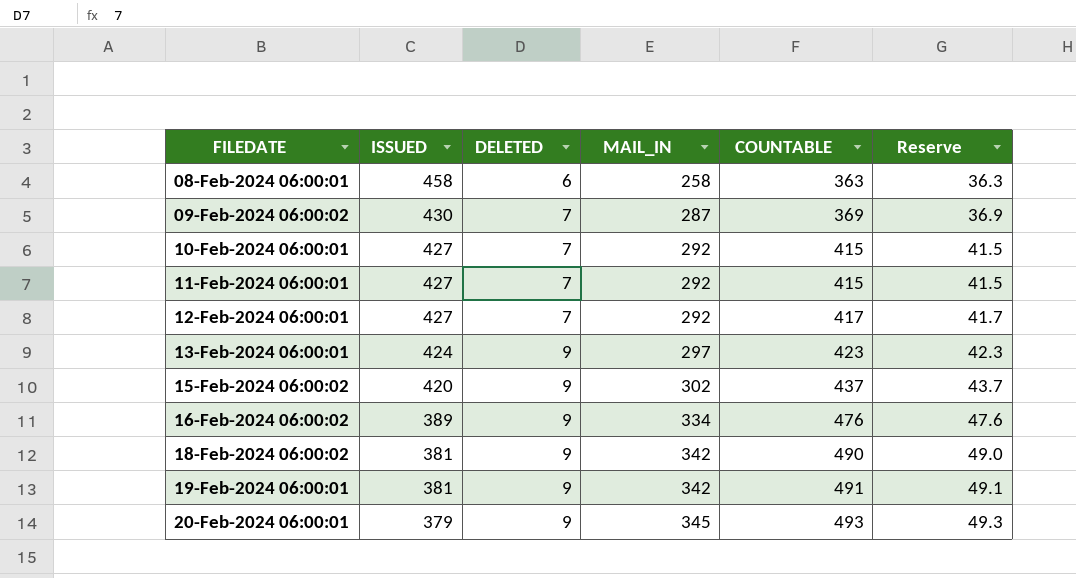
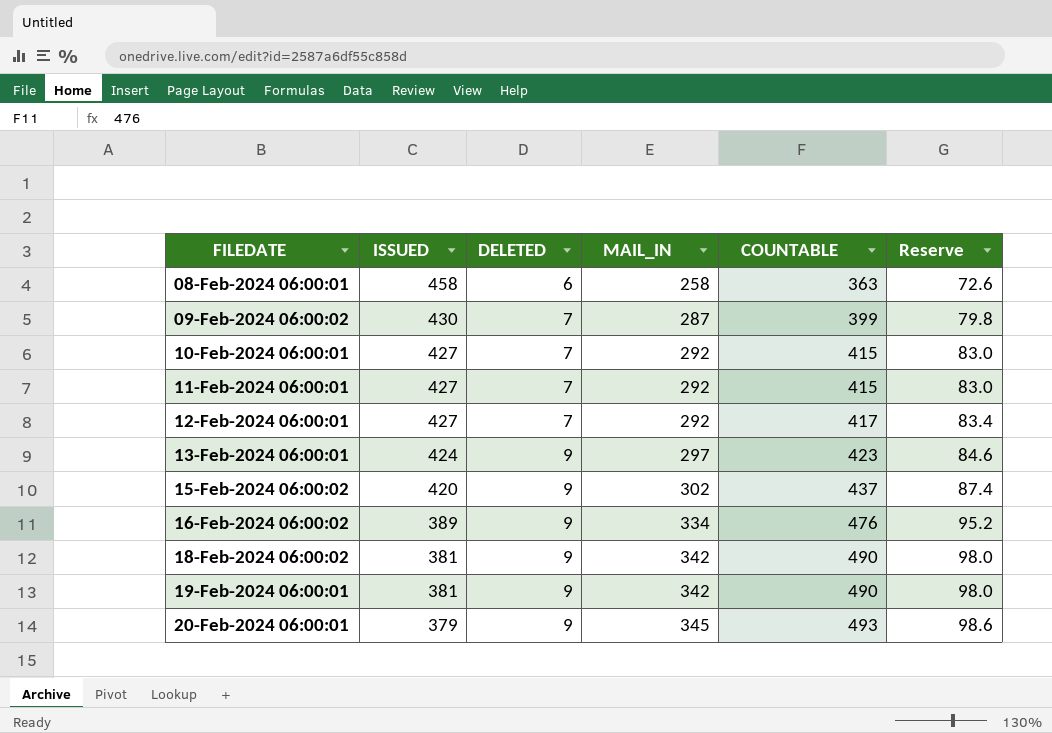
column Reserve | formula: [COUNTABLE] * 0.1 -> [COUNTABLE] * 0.2
09-Feb-2024 06:00:02 | COUNTABLE: 369 -> 399
19-Feb-2024 06:00:01 | COUNTABLE: 491 -> 490

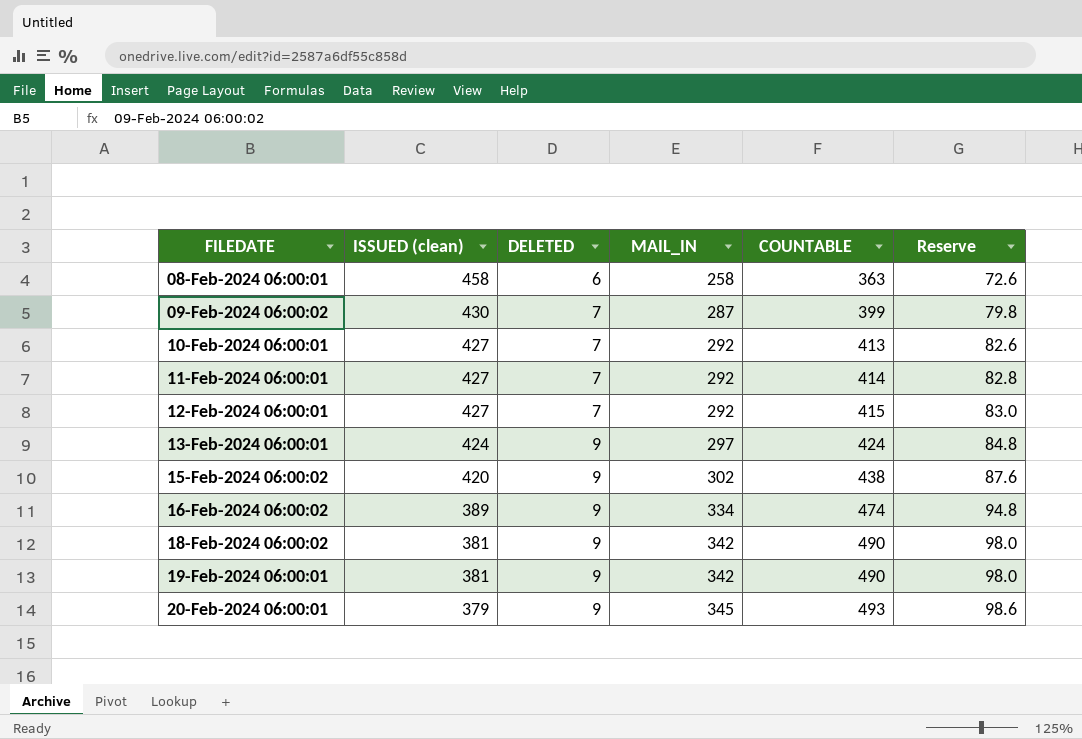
column name: ISSUED -> ISSUED (clean)
10-Feb-2024 06:00:01 | COUNTABLE: 415 -> 413
10-Feb-2024 06:00:01 | Reserve: 83.0 -> 82.6
11-Feb-2024 06:00:01 | COUNTABLE: 415 -> 414
11-Feb-2024 06:00:01 | Reserve: 83.0 -> 82.8
12-Feb-2024 06:00:01 | COUNTABLE: 417 -> 415
12-Feb-2024 06:00:01 | Reserve: 83.4 -> 83.0
13-Feb-2024 06:00:01 | COUNTABLE: 423 -> 424
13-Feb-2024 06:00:01 | Reserve: 84.6 -> 84.8
15-Feb-2024 06:00:02 | COUNTABLE: 437 -> 438
15-Feb-2024 06:00:02 | Reserve: 87.4 -> 87.6
16-Feb-2024 06:00:02 | COUNTABLE: 476 -> 474
16-Feb-2024 06:00:02 | Reserve: 95.2 -> 94.8

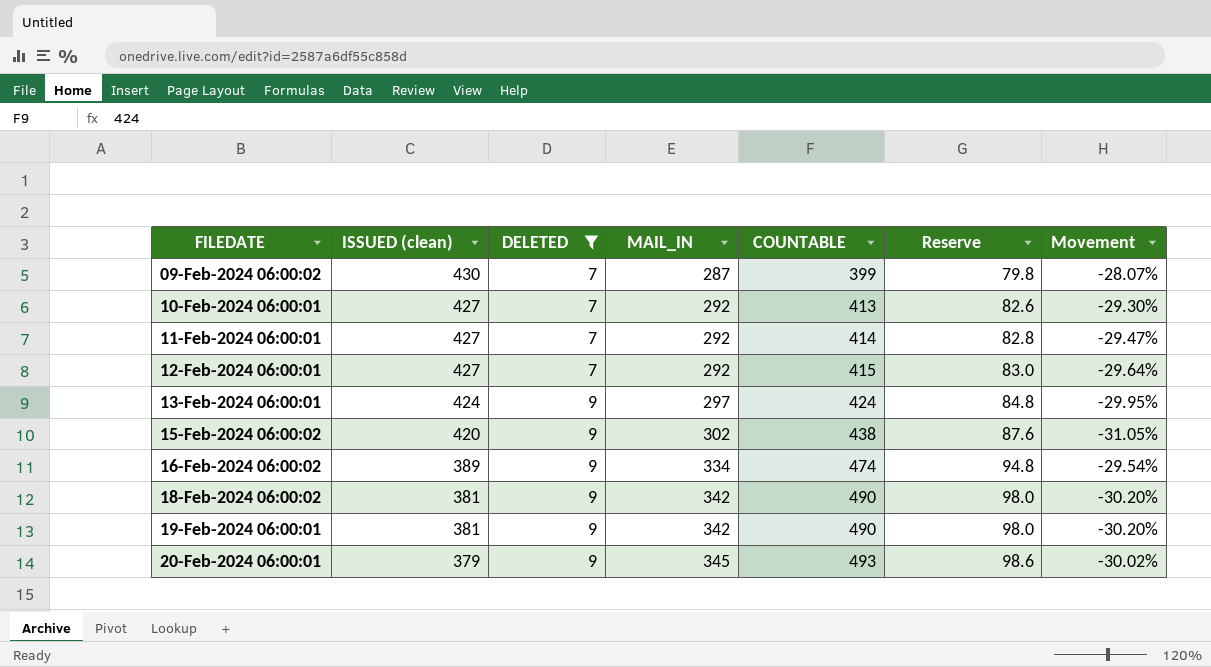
filter: none -> DELETED != 6
column Movement | formula: none -> ([MAIL_IN] - [COUNTABLE]) / [COUNTABLE]

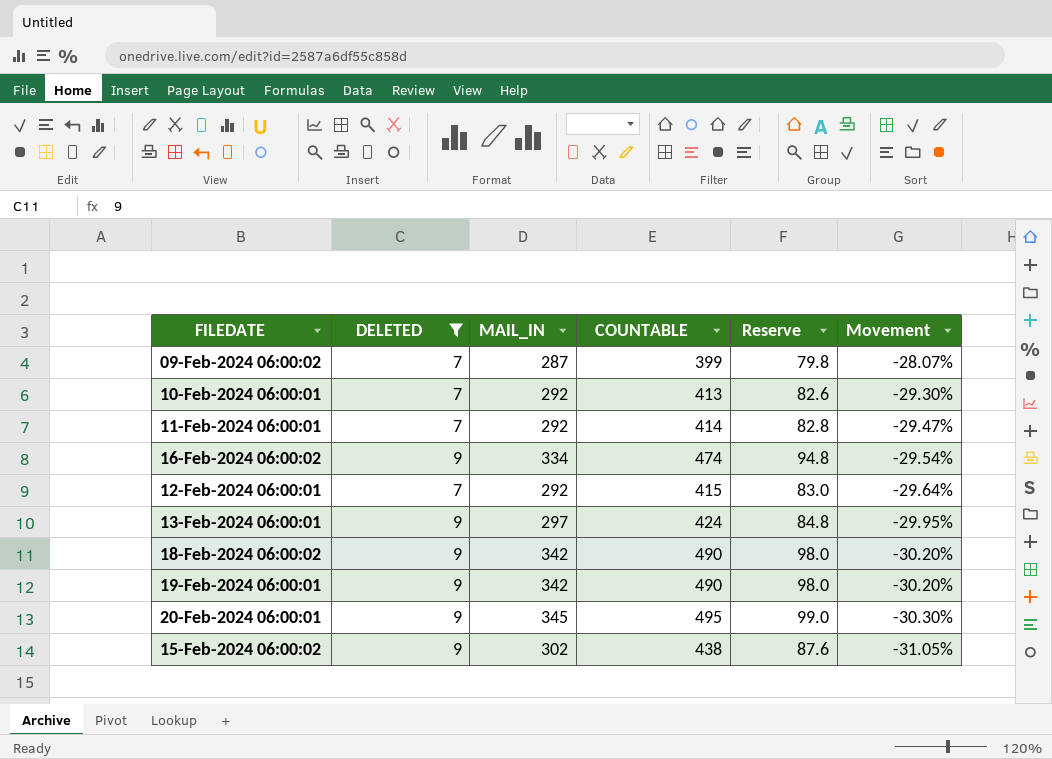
row order: FILEDATE ascending -> Movement descending
column ISSUED (clean) | position: 2 -> none
20-Feb-2024 06:00:01 | COUNTABLE: 493 -> 495
20-Feb-2024 06:00:01 | Reserve: 98.6 -> 99.0
20-Feb-2024 06:00:01 | Movement: -30.02% -> -30.30%

